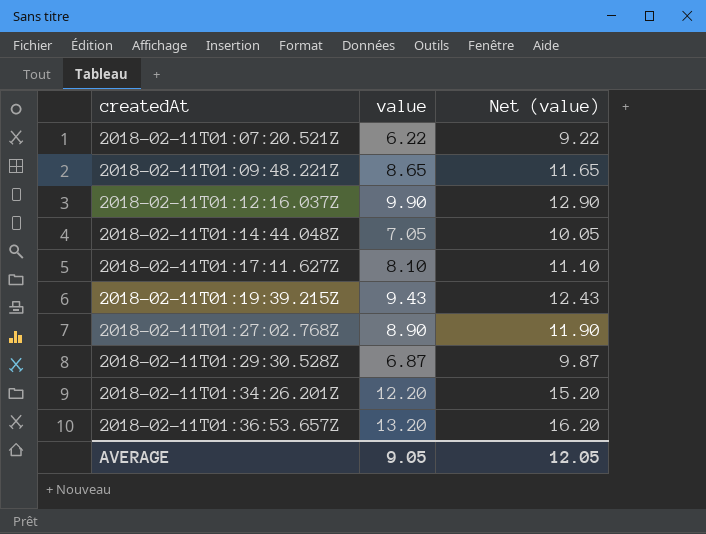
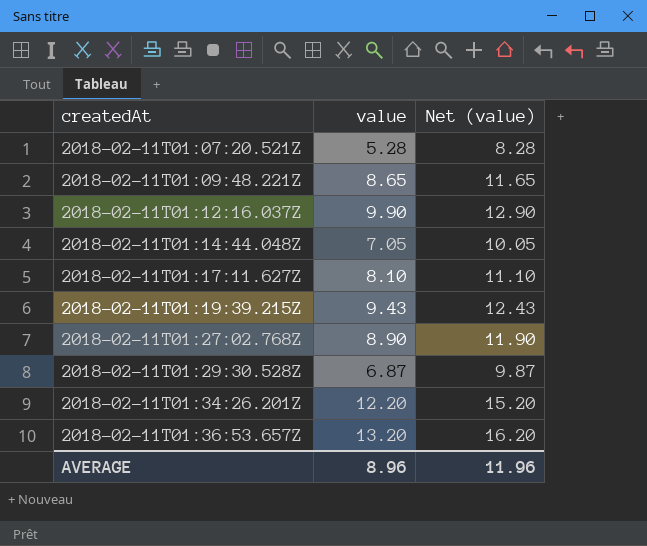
2018-02-11T01:07:20.521Z | value: 6.22 -> 5.28
2018-02-11T01:07:20.521Z | Net (value): 9.22 -> 8.28
AVERAGE | value: 9.05 -> 8.96
AVERAGE | Net (value): 12.05 -> 11.96

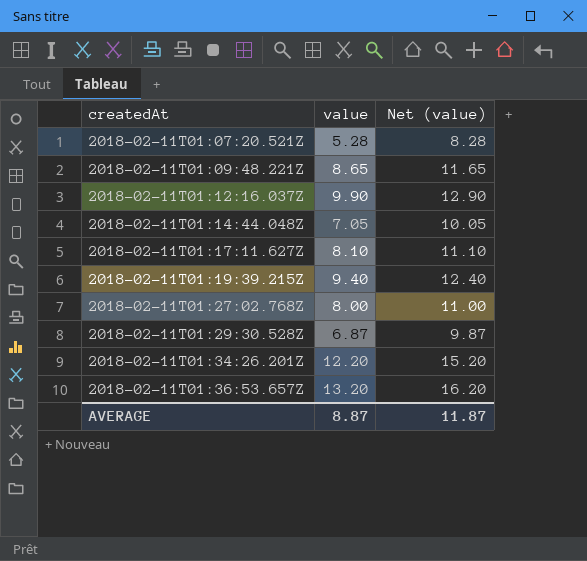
2018-02-11T01:19:39.215Z | value: 9.43 -> 9.40
2018-02-11T01:19:39.215Z | Net (value): 12.43 -> 12.40
2018-02-11T01:27:02.768Z | value: 8.90 -> 8.00
2018-02-11T01:27:02.768Z | Net (value): 11.90 -> 11.00
AVERAGE | value: 8.96 -> 8.87
AVERAGE | Net (value): 11.96 -> 11.87

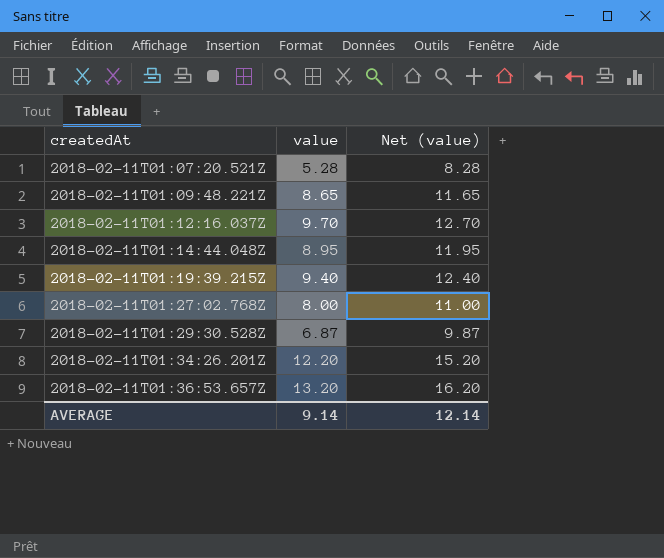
row 2018-02-11T01:17:11.627Z: 8.10 | 11.10 -> none
2018-02-11T01:12:16.037Z | value: 9.90 -> 9.70
2018-02-11T01:12:16.037Z | Net (value): 12.90 -> 12.70
2018-02-11T01:14:44.048Z | value: 7.05 -> 8.95
2018-02-11T01:14:44.048Z | Net (value): 10.05 -> 11.95
AVERAGE | value: 8.87 -> 9.14
AVERAGE | Net (value): 11.87 -> 12.14

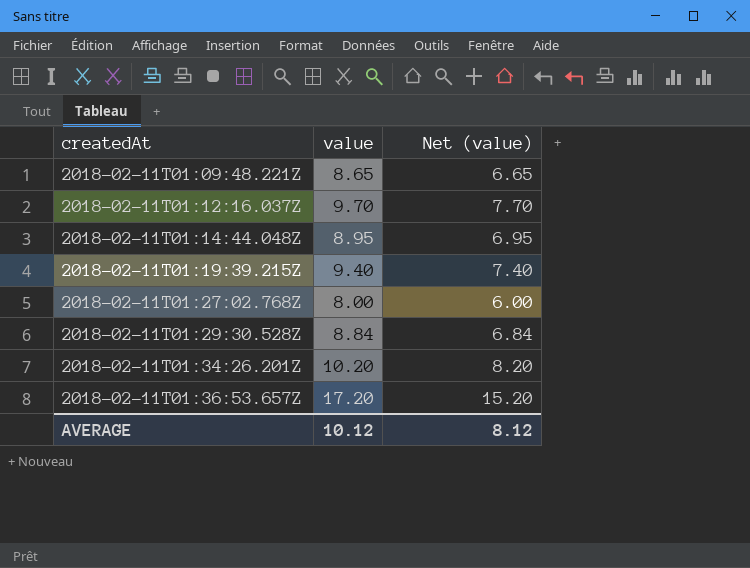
column Net (value) | formula: [value] + 3 -> [value] - 2
row 2018-02-11T01:07:20.521Z: 5.28 | 8.28 -> none
2018-02-11T01:29:30.528Z | value: 6.87 -> 8.84
2018-02-11T01:34:26.201Z | value: 12.20 -> 10.20
2018-02-11T01:36:53.657Z | value: 13.20 -> 17.20
AVERAGE | value: 9.14 -> 10.12
AVERAGE | Net (value): 12.14 -> 8.12

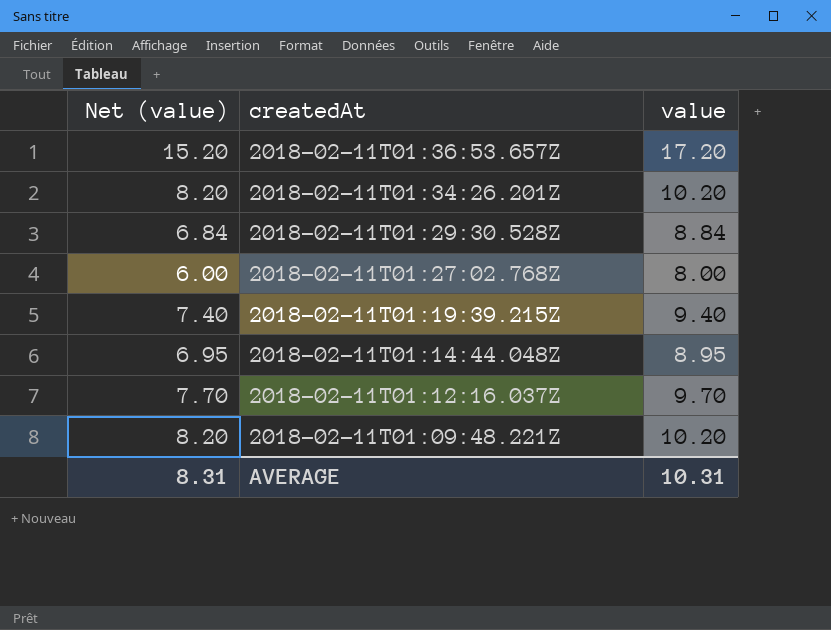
row order: createdAt ascending -> createdAt descending
column Net (value) | position: 3 -> 1
2018-02-11T01:09:48.221Z | Net (value): 6.65 -> 8.20
2018-02-11T01:09:48.221Z | value: 8.65 -> 10.20
AVERAGE | Net (value): 8.12 -> 8.31
AVERAGE | value: 10.12 -> 10.31

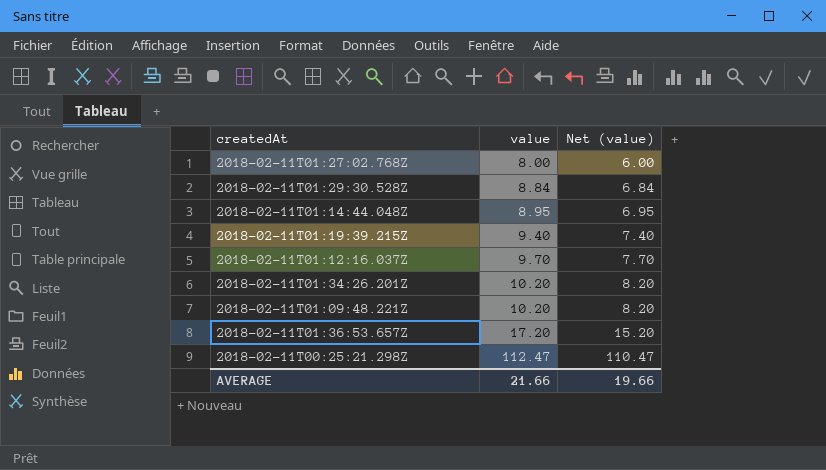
row order: createdAt descending -> value ascending
column Net (value) | position: 1 -> 3
row 2018-02-11T00:25:21.298Z: none -> 112.47 | 110.47
AVERAGE | value: 10.31 -> 21.66
AVERAGE | Net (value): 8.31 -> 19.66

